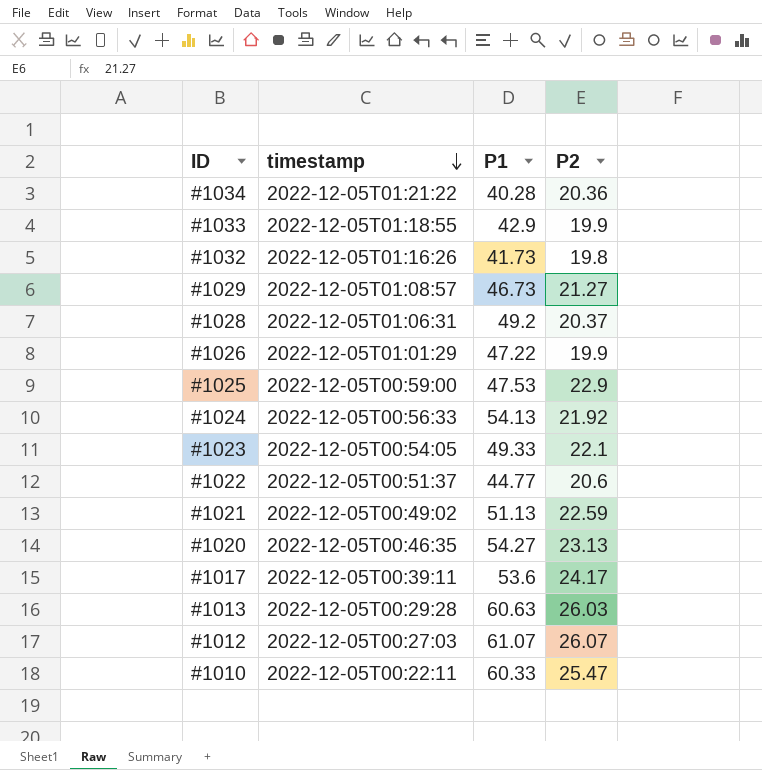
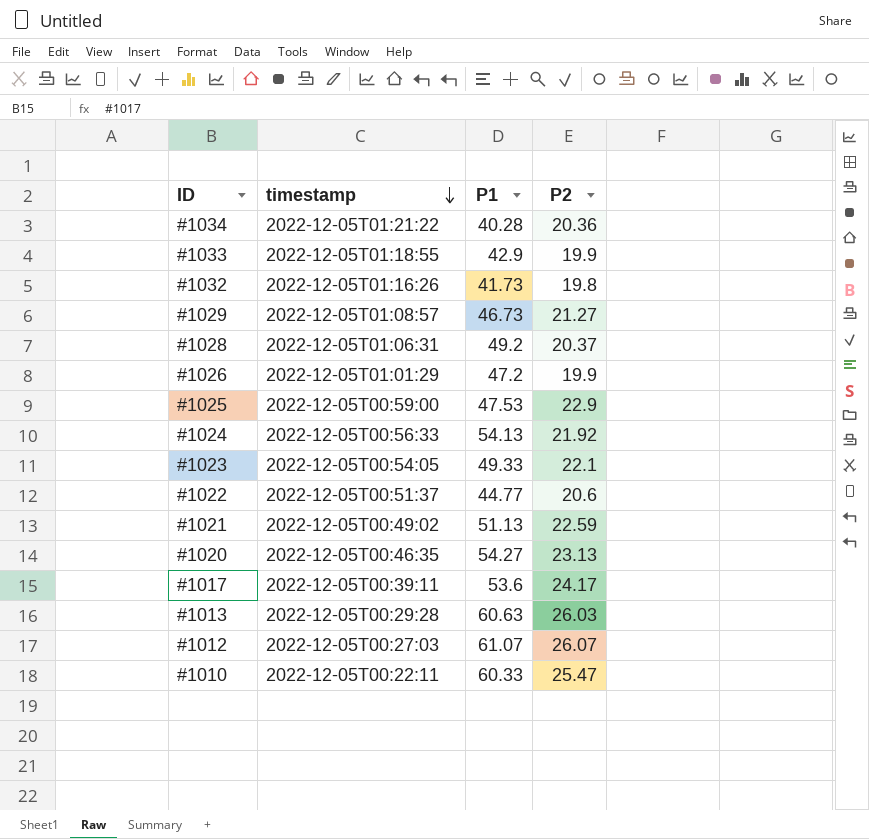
#1026 | P1: 47.22 -> 47.2

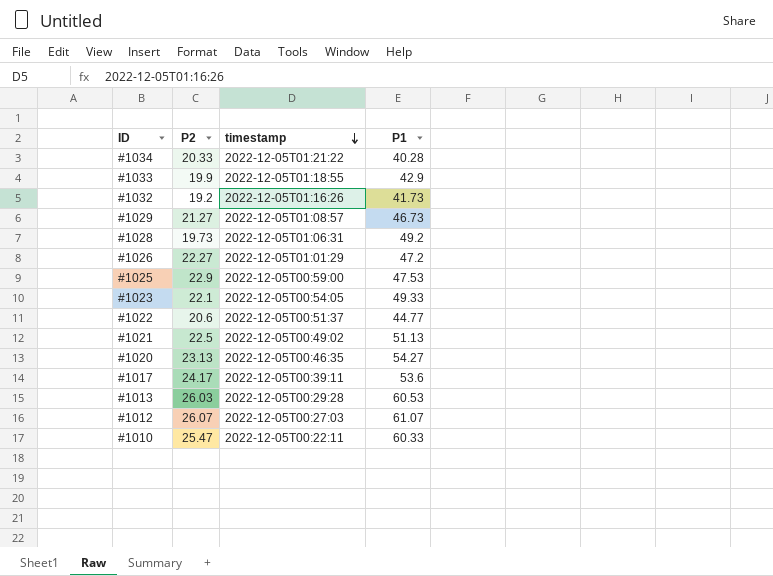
column P2 | position: 4 -> 2
row #1024: 2022-12-05T00:56:33 | 54.13 | 21.92 -> none
#1034 | P2: 20.36 -> 20.33
#1032 | P2: 19.8 -> 19.2
#1028 | P2: 20.37 -> 19.73
#1026 | P2: 19.9 -> 22.27
#1021 | P2: 22.59 -> 22.5
#1013 | P1: 60.63 -> 60.53

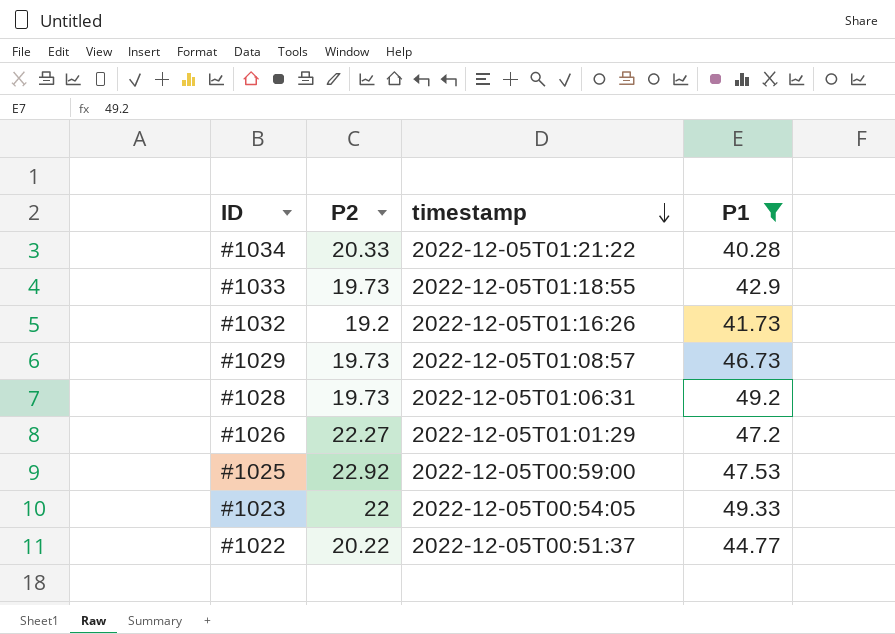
filter: none -> P1 <= 49.33
#1033 | P2: 19.9 -> 19.73
#1029 | P2: 21.27 -> 19.73
#1025 | P2: 22.9 -> 22.92
#1023 | P2: 22.1 -> 22
#1022 | P2: 20.6 -> 20.22

